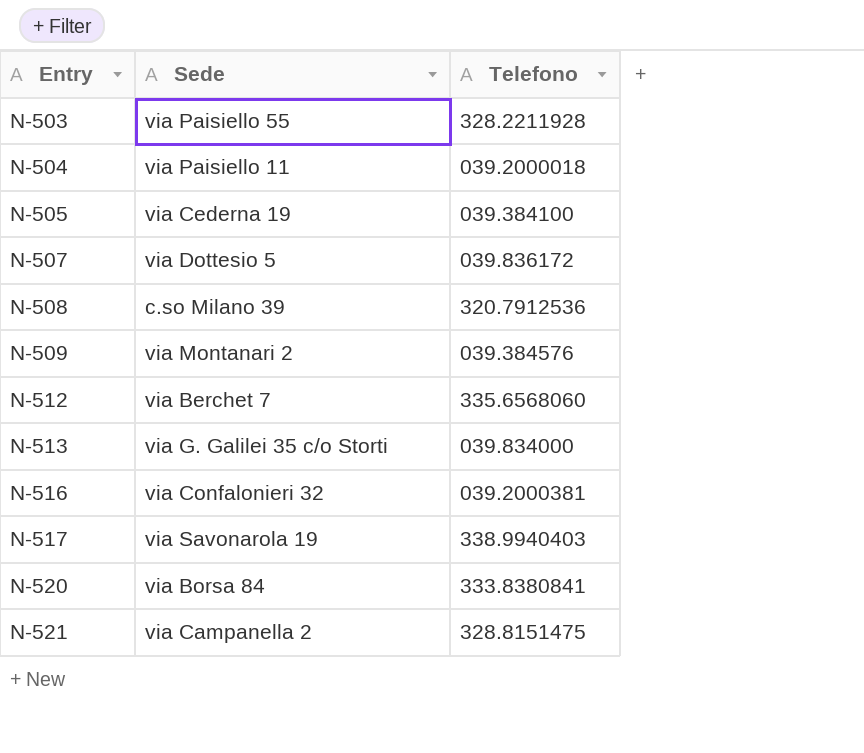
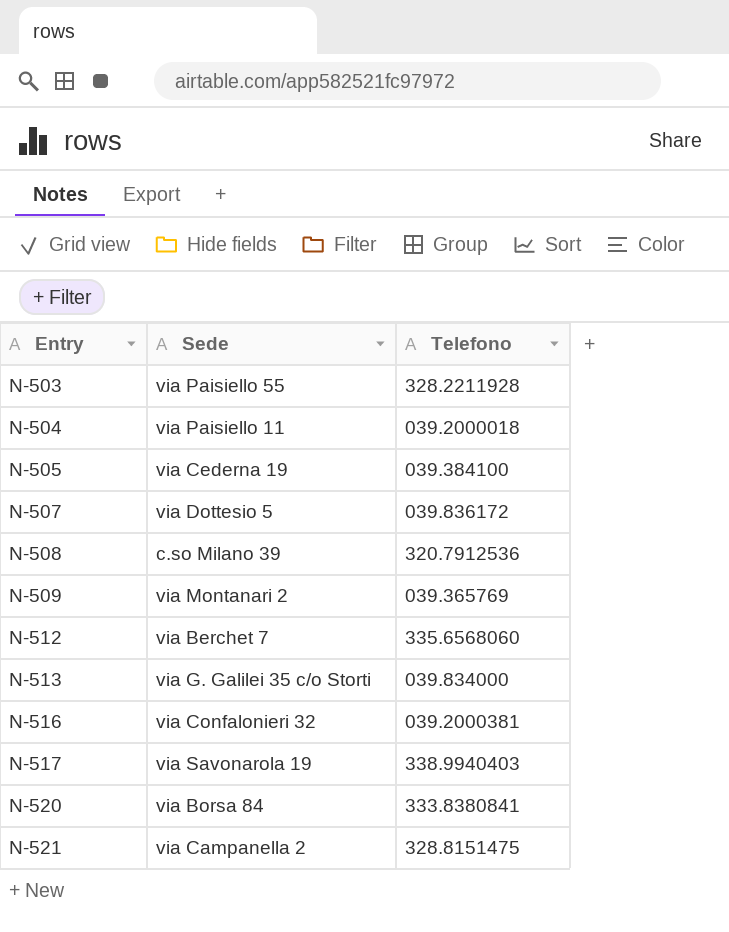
N-509 | Telefono: 039.384576 -> 039.365769

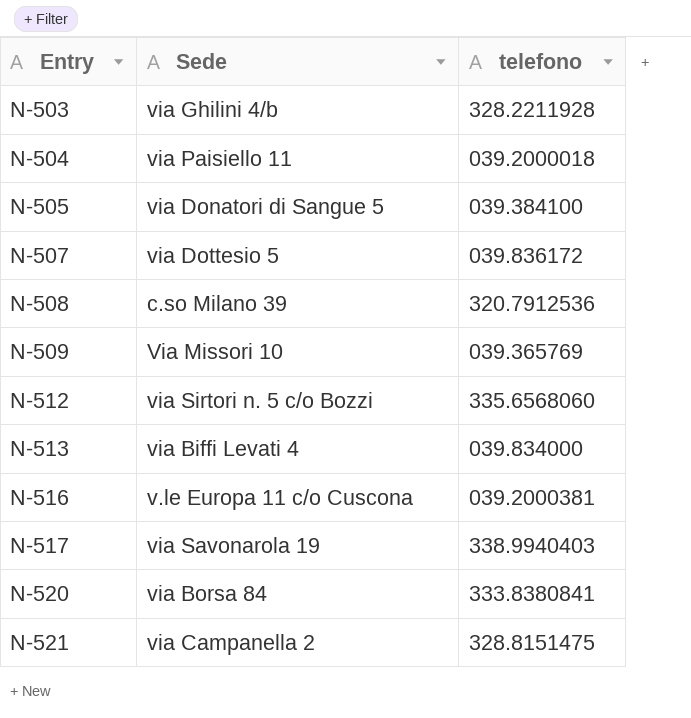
column name: Telefono -> telefono
N-503 | Sede: via Paisiello 55 -> via Ghilini 4/b
N-505 | Sede: via Cederna 19 -> via Donatori di Sangue 5
N-509 | Sede: via Montanari 2 -> Via Missori 10
N-512 | Sede: via Berchet 7 -> via Sirtori n. 5 c/o Bozzi
N-513 | Sede: via G. Galilei 35 c/o Storti -> via Biffi Levati 4
N-516 | Sede: via Confalonieri 32 -> v.le Europa 11 c/o Cuscona

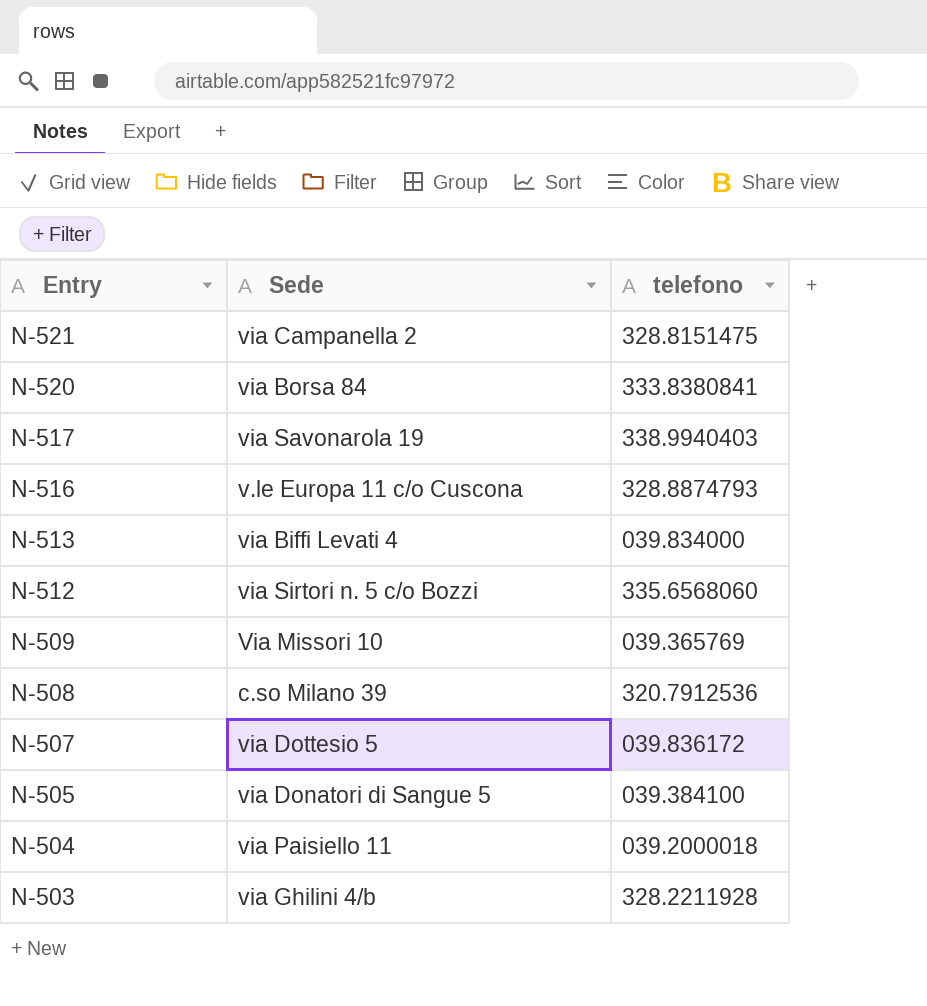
row order: Entry ascending -> Entry descending
N-516 | telefono: 039.2000381 -> 328.8874793

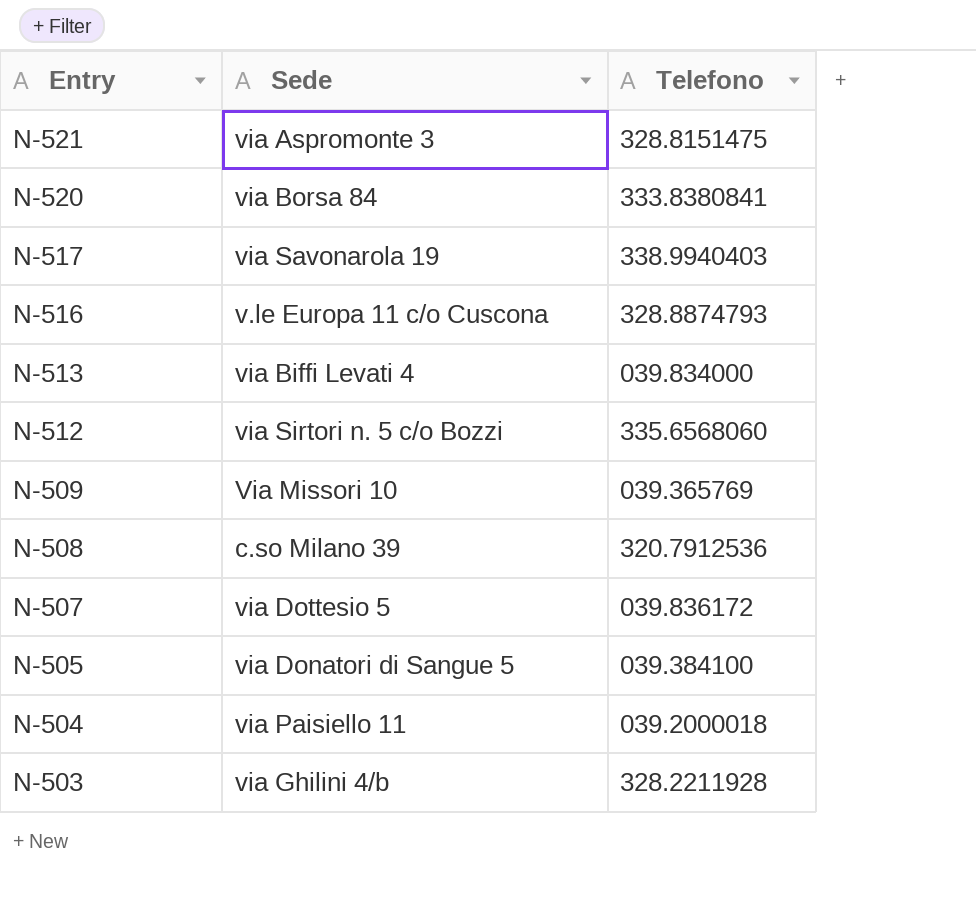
column name: telefono -> Telefono
N-521 | Sede: via Campanella 2 -> via Aspromonte 3

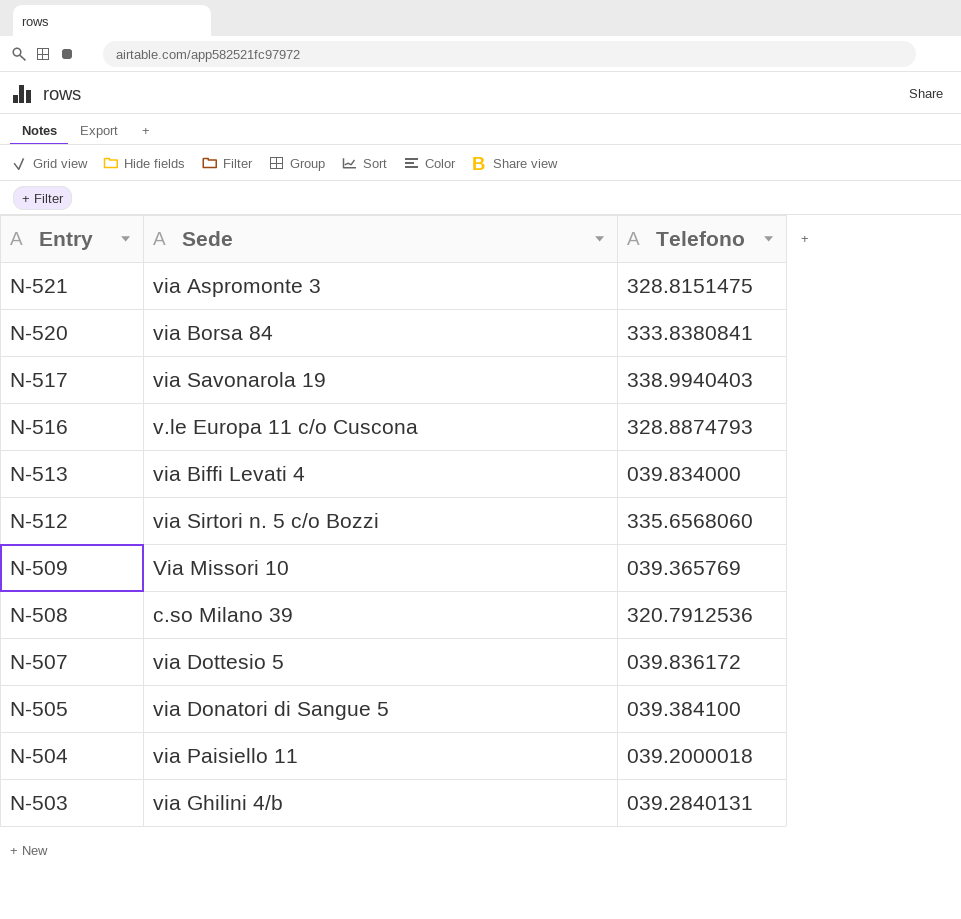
N-503 | Telefono: 328.2211928 -> 039.2840131

